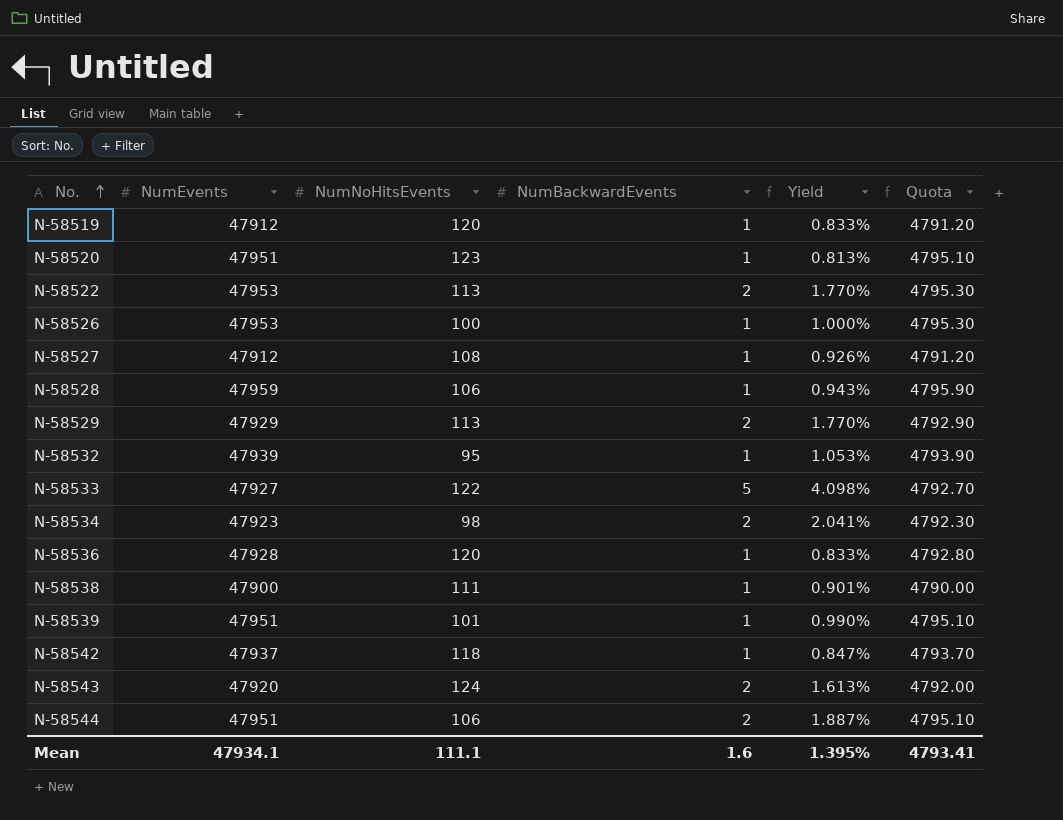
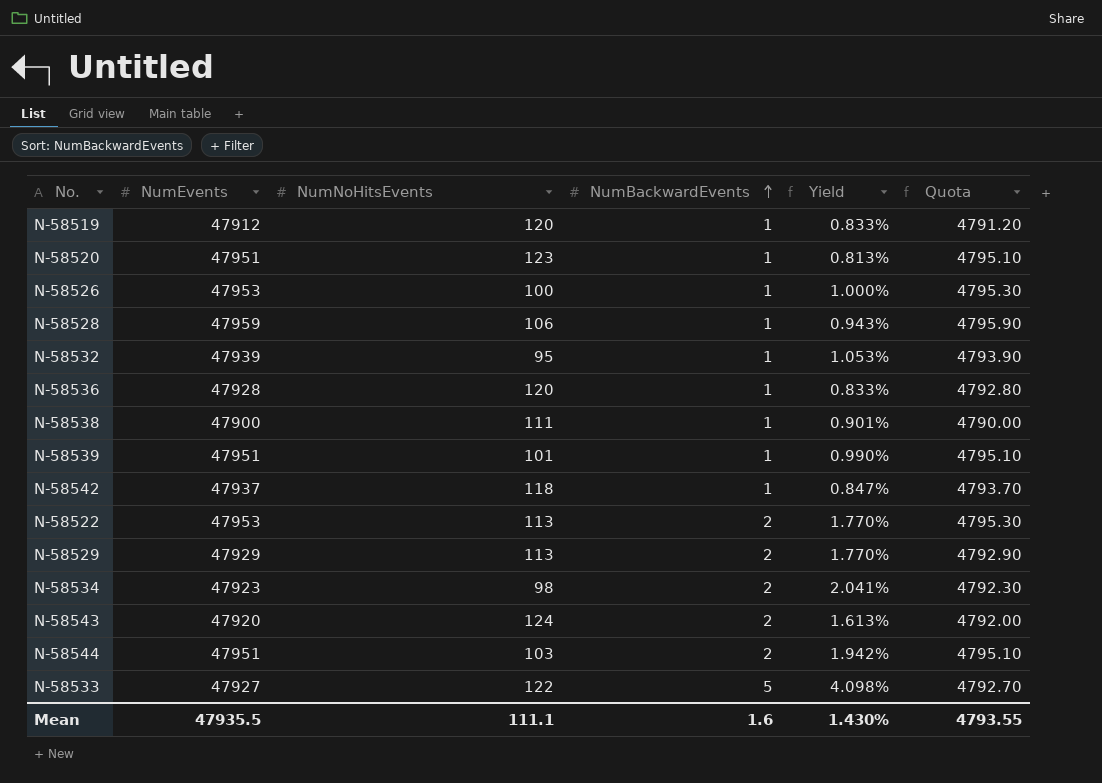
row order: No. ascending -> NumBackwardEvents ascending
row N-58527: 47912 | 108 | 1 | 0.926% | 4791.20 -> none
N-58544 | NumNoHitsEvents: 106 -> 103
N-58544 | Yield: 1.887% -> 1.942%
Mean | NumEvents: 47934.1 -> 47935.5
Mean | Yield: 1.395% -> 1.430%
Mean | Quota: 4793.41 -> 4793.55

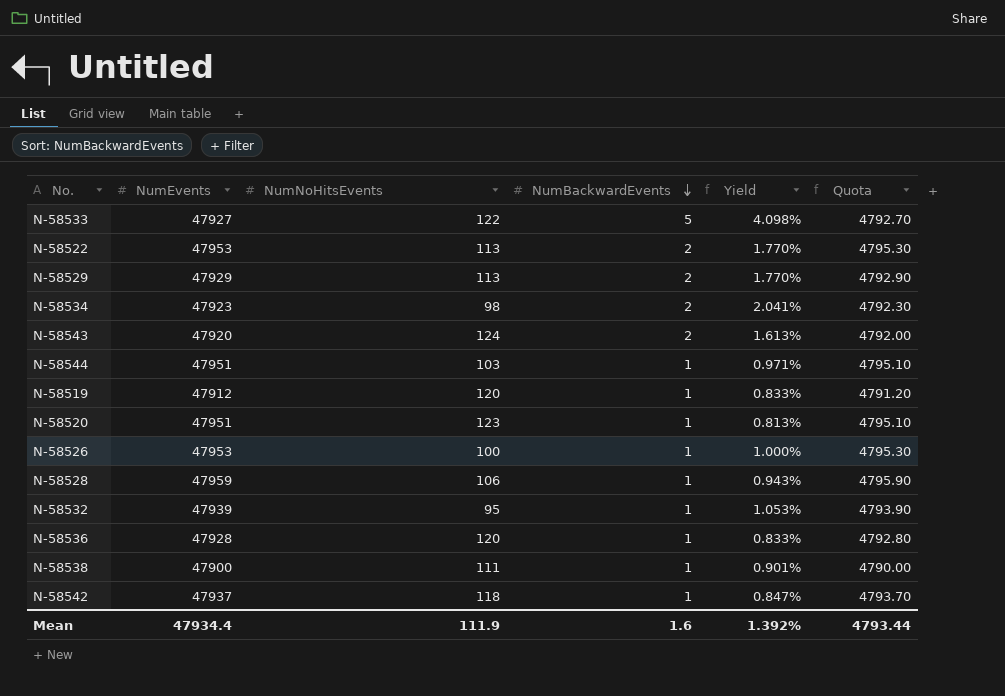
row order: NumBackwardEvents ascending -> NumBackwardEvents descending
row N-58539: 47951 | 101 | 1 | 0.990% | 4795.10 -> none
N-58544 | NumBackwardEvents: 2 -> 1
N-58544 | Yield: 1.942% -> 0.971%
Mean | NumEvents: 47935.5 -> 47934.4
Mean | NumNoHitsEvents: 111.1 -> 111.9
Mean | Yield: 1.430% -> 1.392%
Mean | Quota: 4793.55 -> 4793.44

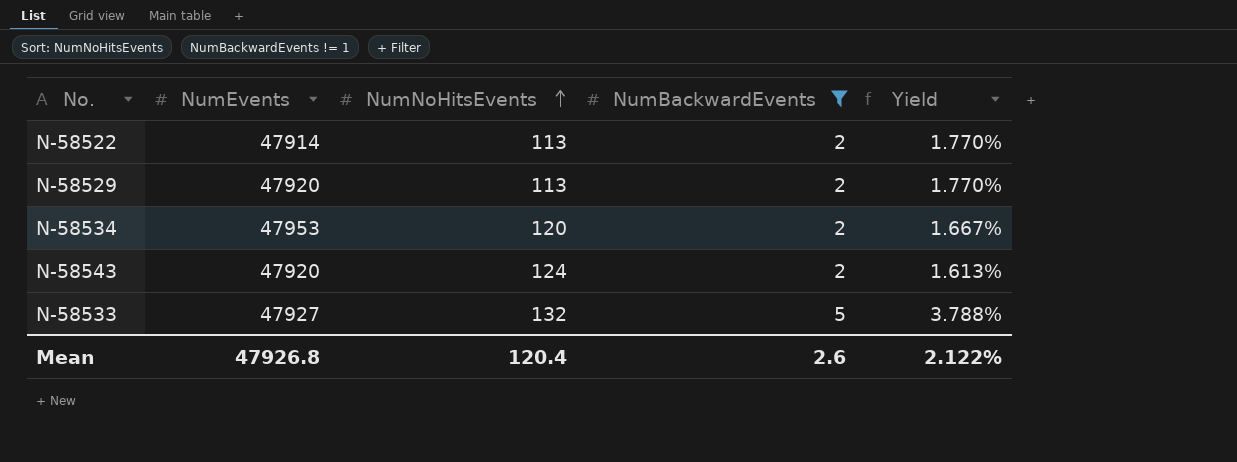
filter: none -> NumBackwardEvents != 1
row order: NumBackwardEvents descending -> NumNoHitsEvents ascending
column Quota | formula: [NumEvents] * 0.1 -> none
N-58522 | NumEvents: 47953 -> 47914
N-58529 | NumEvents: 47929 -> 47920
N-58534 | NumEvents: 47923 -> 47953
N-58534 | NumNoHitsEvents: 98 -> 120
N-58534 | Yield: 2.041% -> 1.667%
N-58533 | NumNoHitsEvents: 122 -> 132
N-58533 | Yield: 4.098% -> 3.788%
Mean | NumEvents: 47934.4 -> 47926.8
Mean | NumNoHitsEvents: 111.9 -> 120.4
Mean | NumBackwardEvents: 1.6 -> 2.6
Mean | Yield: 1.392% -> 2.122%

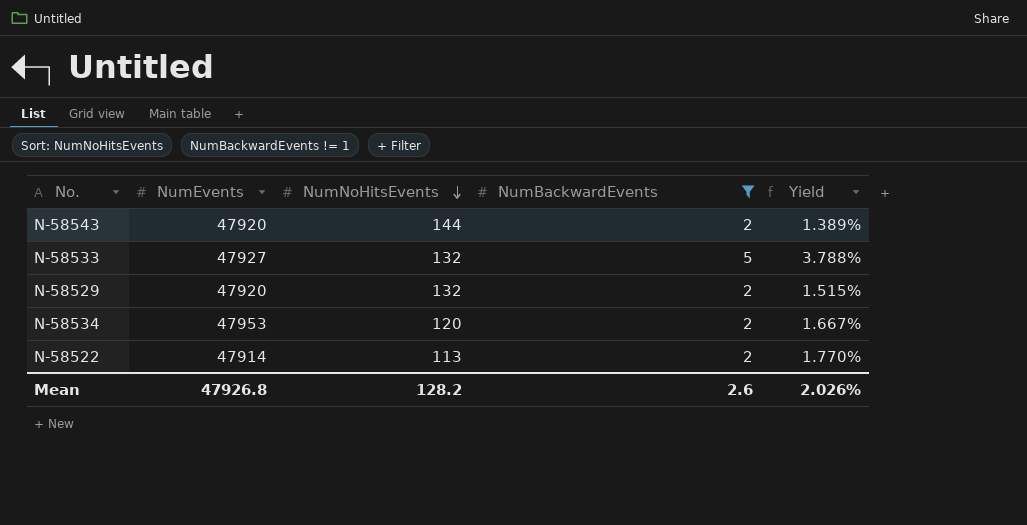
row order: NumNoHitsEvents ascending -> NumNoHitsEvents descending
N-58543 | NumNoHitsEvents: 124 -> 144
N-58543 | Yield: 1.613% -> 1.389%
N-58529 | NumNoHitsEvents: 113 -> 132
N-58529 | Yield: 1.770% -> 1.515%
Mean | NumNoHitsEvents: 120.4 -> 128.2
Mean | Yield: 2.122% -> 2.026%

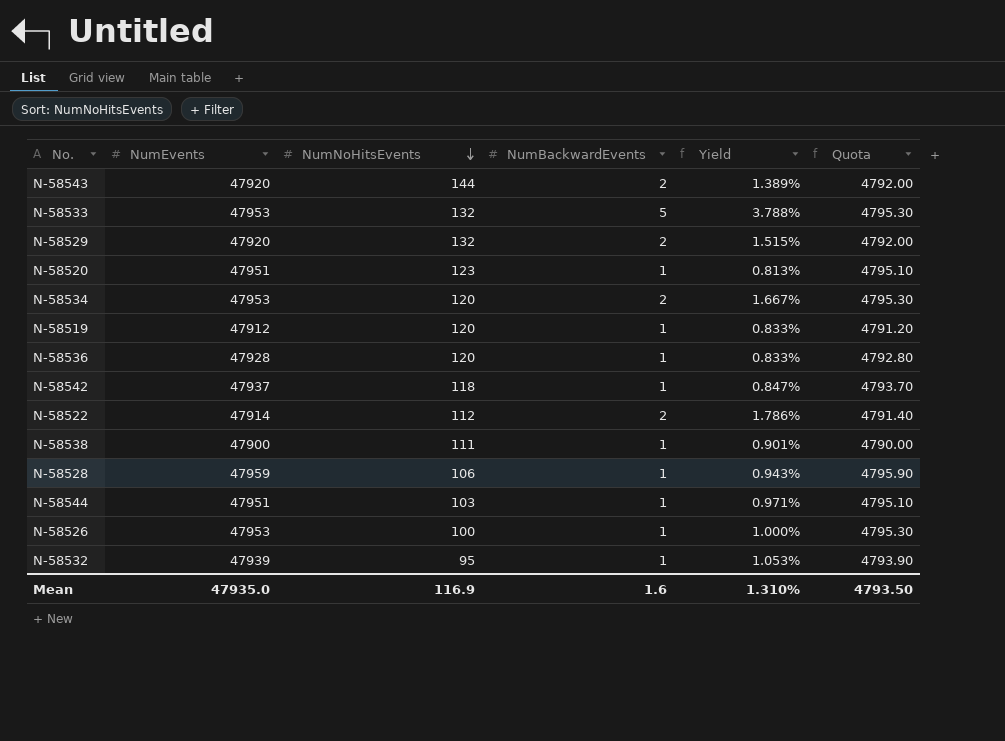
filter: NumBackwardEvents != 1 -> none
column Quota | formula: none -> [NumEvents] * 0.1
N-58533 | NumEvents: 47927 -> 47953
N-58522 | NumNoHitsEvents: 113 -> 112
N-58522 | Yield: 1.770% -> 1.786%
Mean | NumEvents: 47926.8 -> 47935.0
Mean | NumNoHitsEvents: 128.2 -> 116.9
Mean | NumBackwardEvents: 2.6 -> 1.6
Mean | Yield: 2.026% -> 1.310%

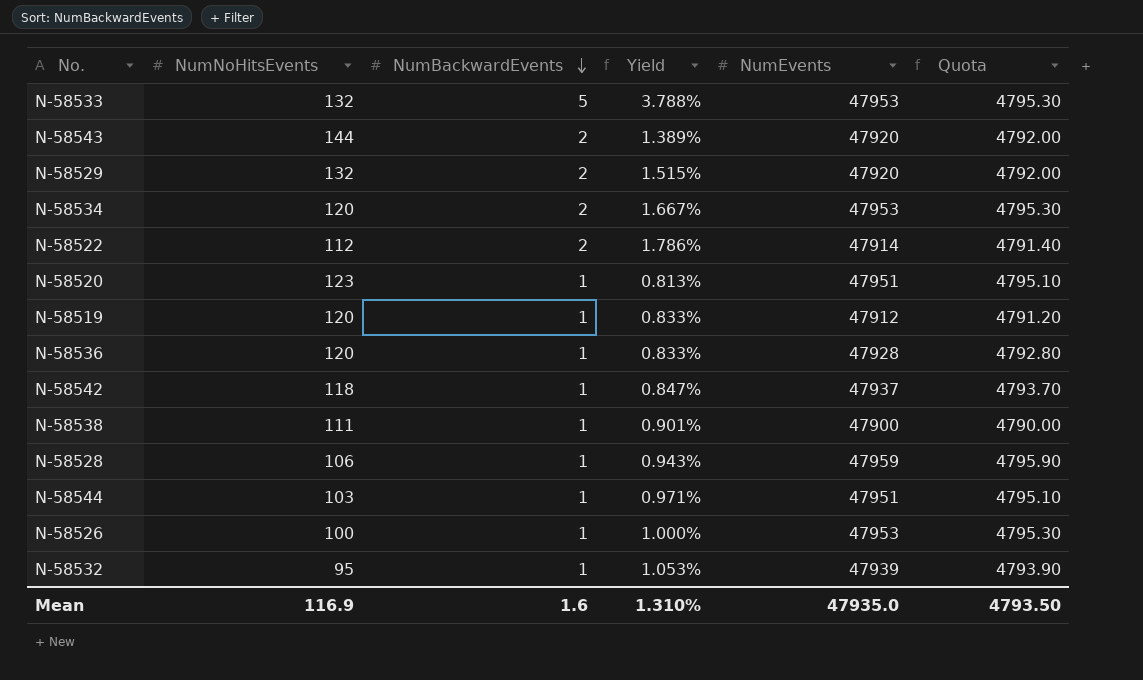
row order: NumNoHitsEvents descending -> NumBackwardEvents descending
column NumEvents | position: 2 -> 5

